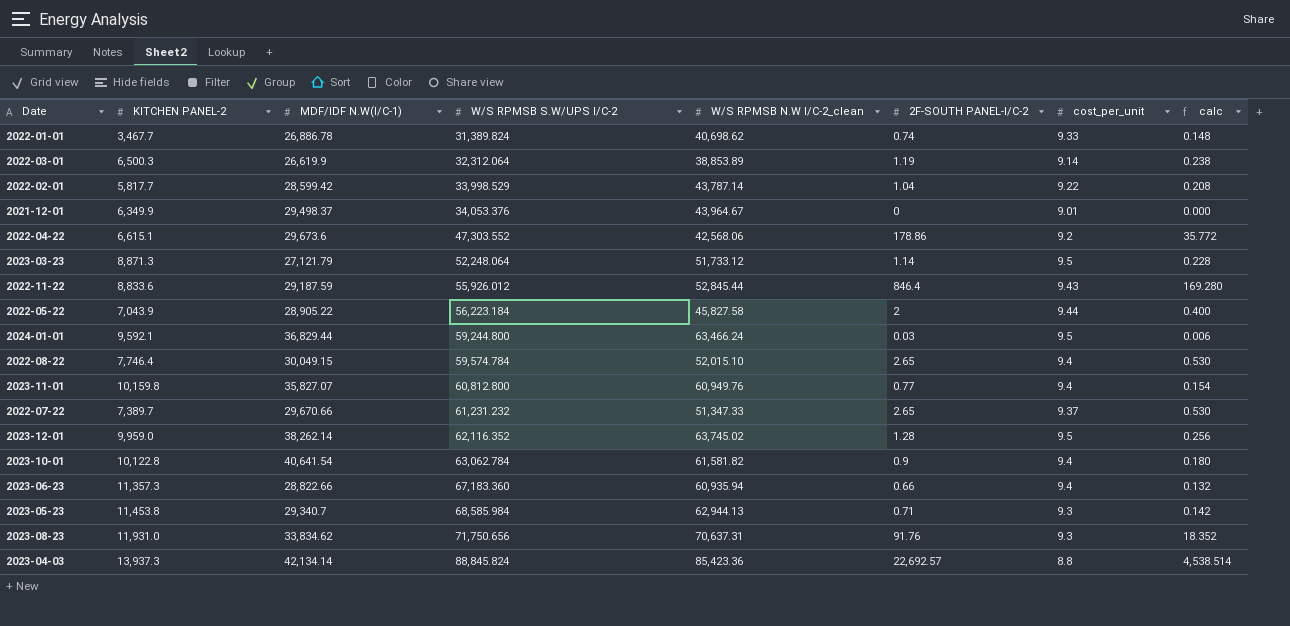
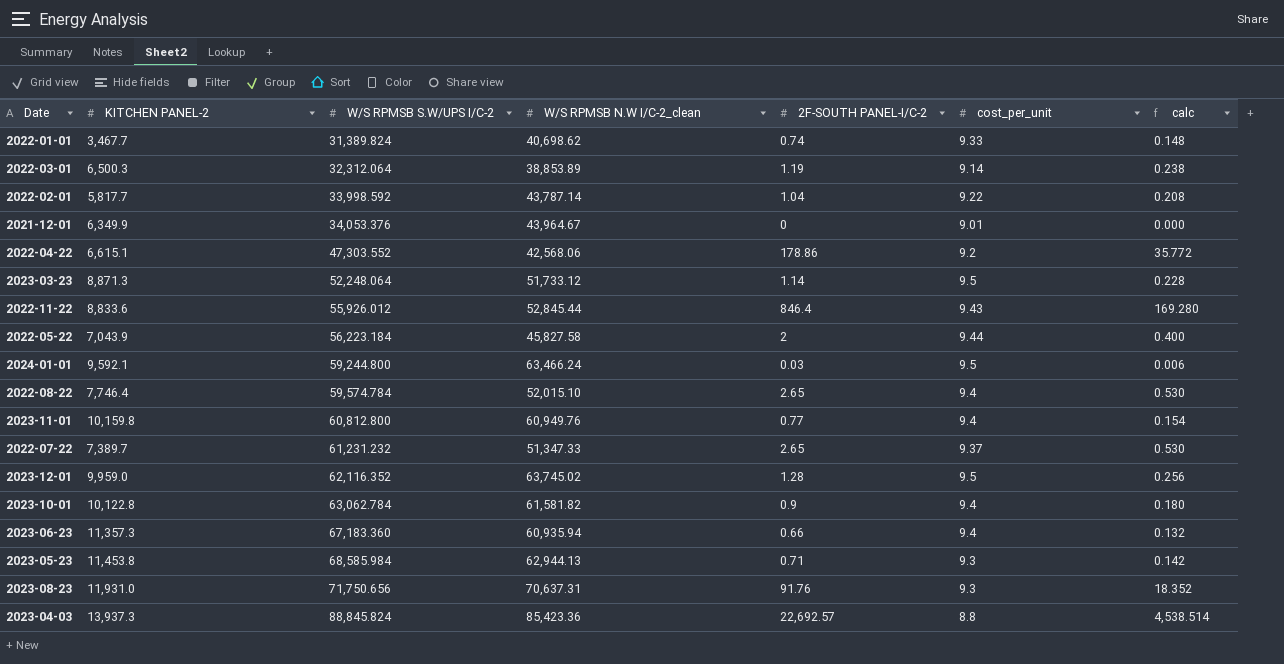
column MDF/IDF N.W(I/C-1) | position: 3 -> none
2022-02-01 | W/S RPMSB S.W/UPS I/C-2: 33,998.529 -> 33,998.592

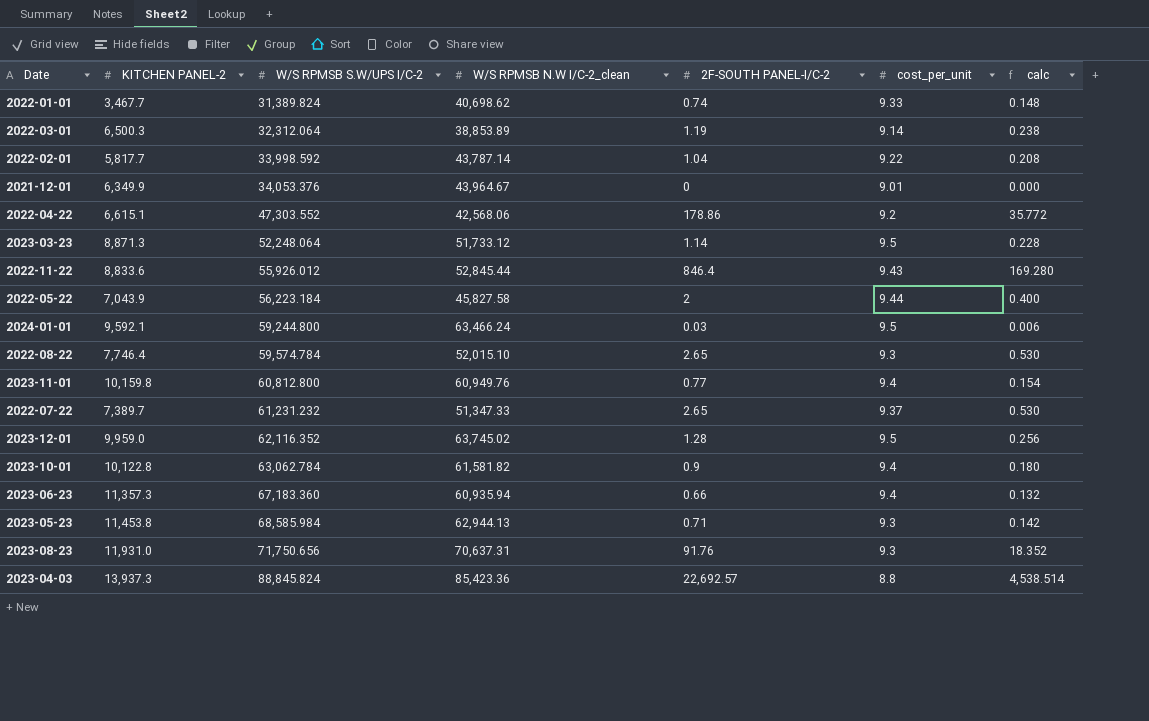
2022-08-22 | cost_per_unit: 9.4 -> 9.3

